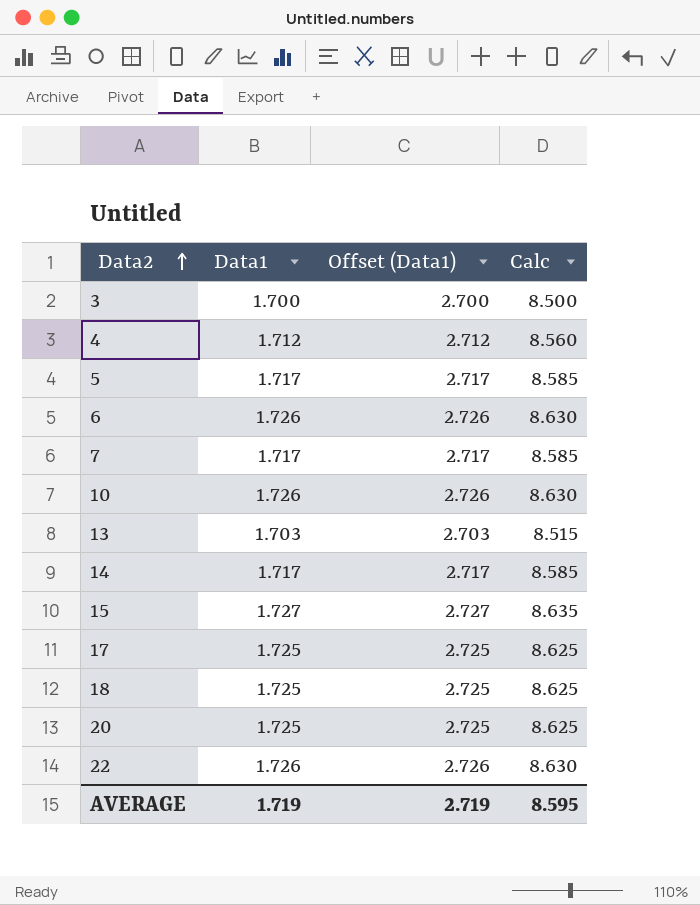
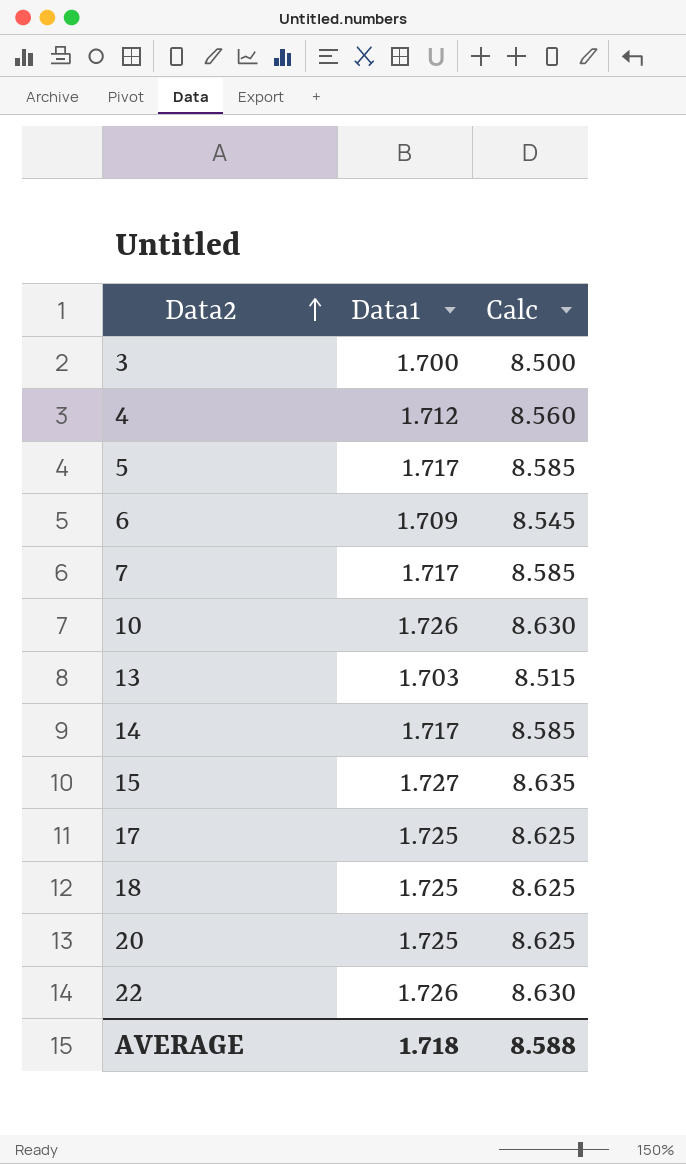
column Offset (Data1) | formula: [Data1] + 1 -> none
6 | Data1: 1.726 -> 1.709
6 | Calc: 8.630 -> 8.545
AVERAGE | Data1: 1.719 -> 1.718
AVERAGE | Calc: 8.595 -> 8.588

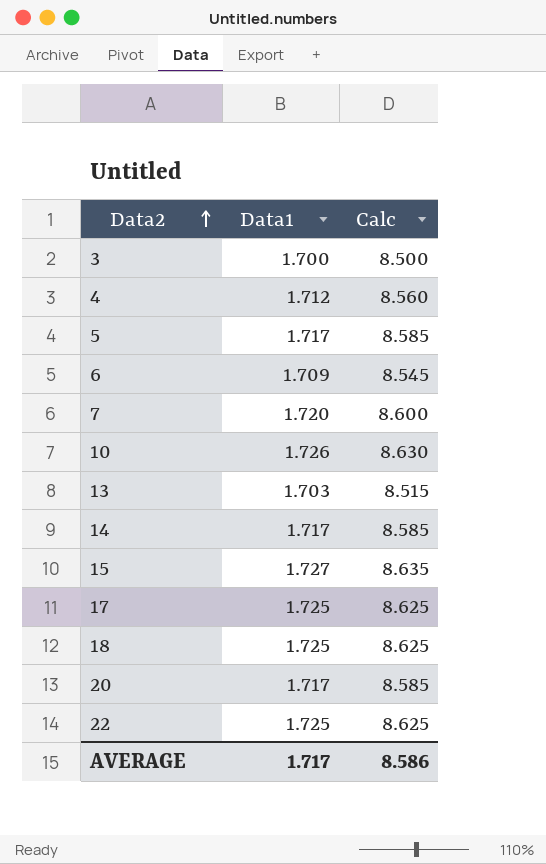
7 | Data1: 1.717 -> 1.720
7 | Calc: 8.585 -> 8.600
20 | Data1: 1.725 -> 1.717
20 | Calc: 8.625 -> 8.585
22 | Data1: 1.726 -> 1.725
22 | Calc: 8.630 -> 8.625
AVERAGE | Data1: 1.718 -> 1.717
AVERAGE | Calc: 8.588 -> 8.586

